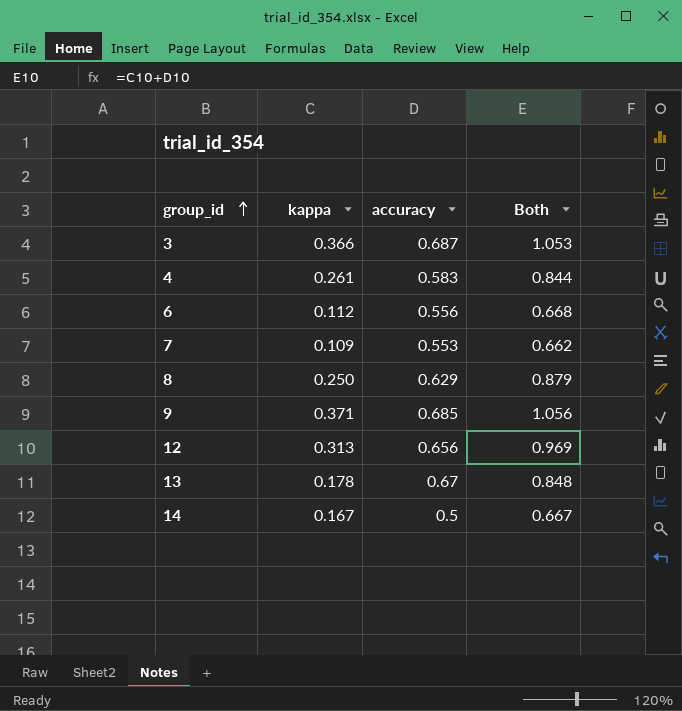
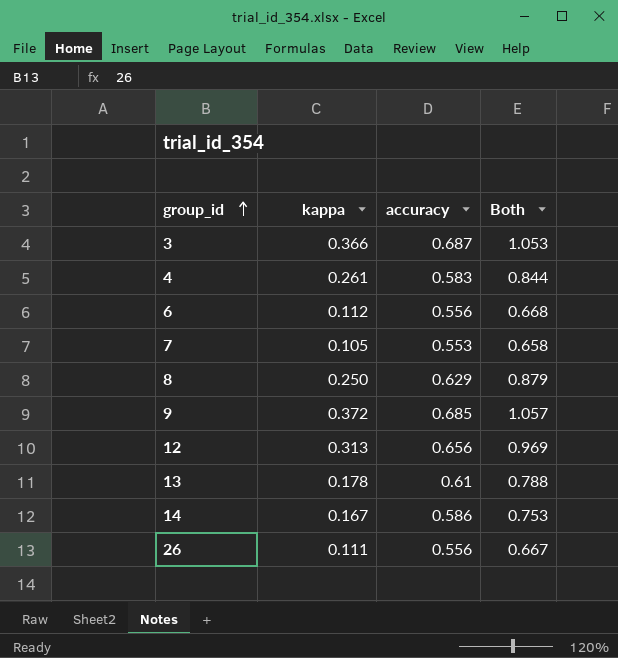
7 | kappa: 0.109 -> 0.105
7 | Both: 0.662 -> 0.658
9 | kappa: 0.371 -> 0.372
9 | Both: 1.056 -> 1.057
13 | accuracy: 0.67 -> 0.61
13 | Both: 0.848 -> 0.788
14 | accuracy: 0.5 -> 0.586
14 | Both: 0.667 -> 0.753
row 26: none -> 0.111 | 0.556 | 0.667

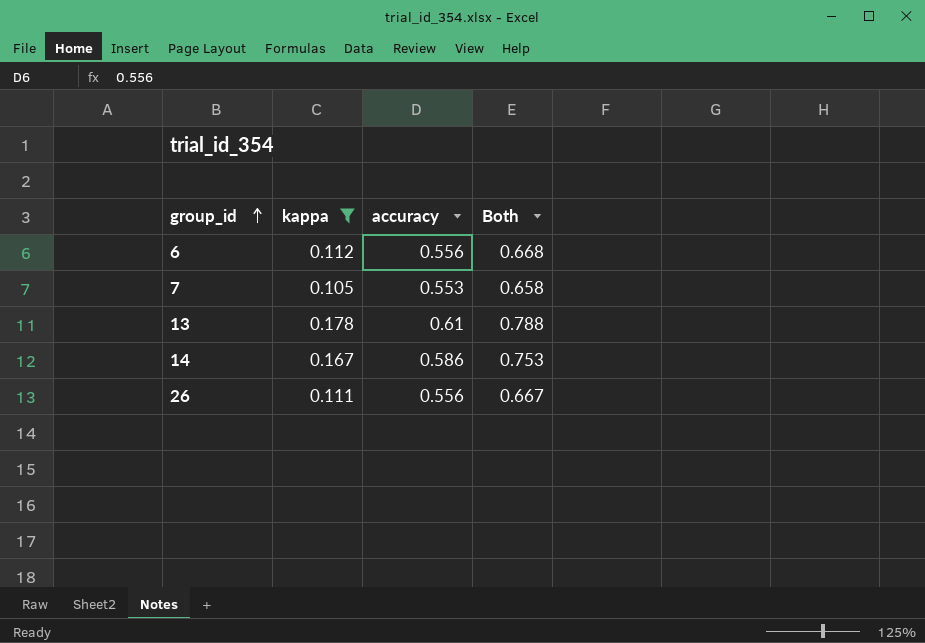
filter: none -> kappa <= 0.178

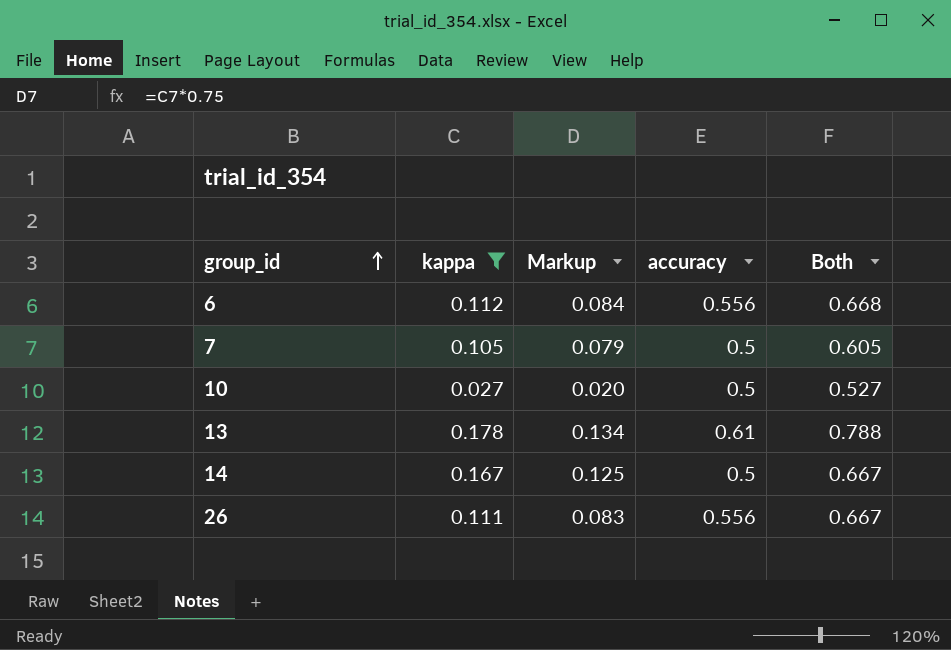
column Markup | formula: none -> [kappa] * 0.75
7 | accuracy: 0.553 -> 0.5
7 | Both: 0.658 -> 0.605
row 10: none -> 0.027 | 0.020 | 0.5 | 0.527
14 | accuracy: 0.586 -> 0.5
14 | Both: 0.753 -> 0.667

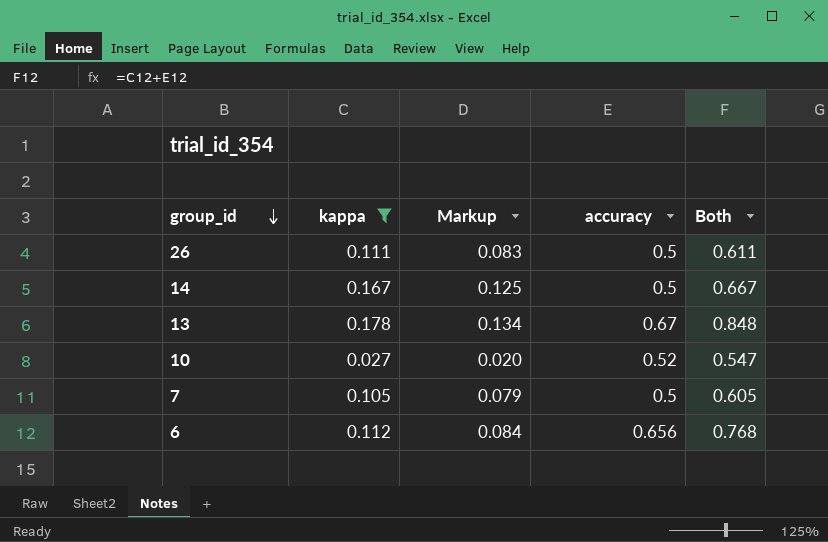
row order: group_id ascending -> group_id descending
26 | accuracy: 0.556 -> 0.5
26 | Both: 0.667 -> 0.611
13 | accuracy: 0.61 -> 0.67
13 | Both: 0.788 -> 0.848
10 | accuracy: 0.5 -> 0.52
10 | Both: 0.527 -> 0.547
6 | accuracy: 0.556 -> 0.656
6 | Both: 0.668 -> 0.768

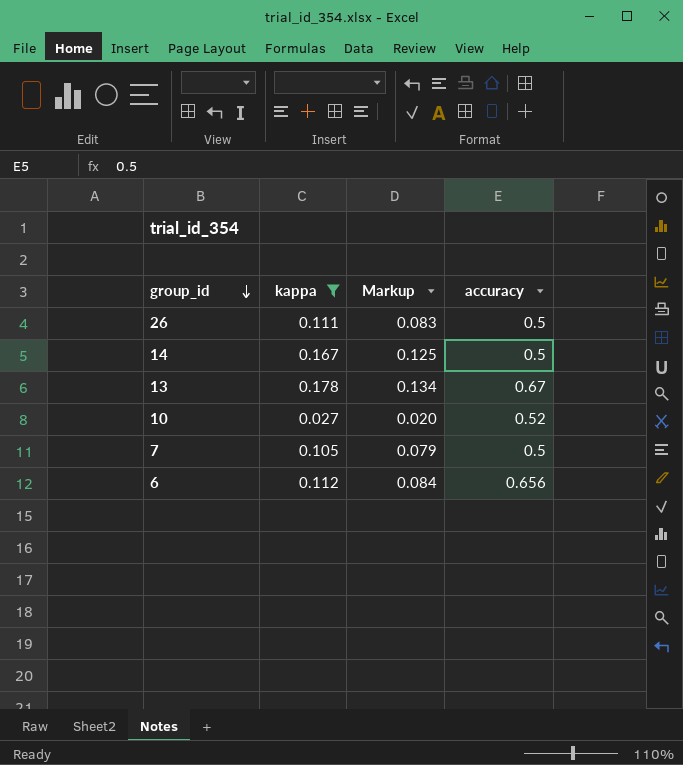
column Both | formula: [kappa] + [accuracy] -> none

